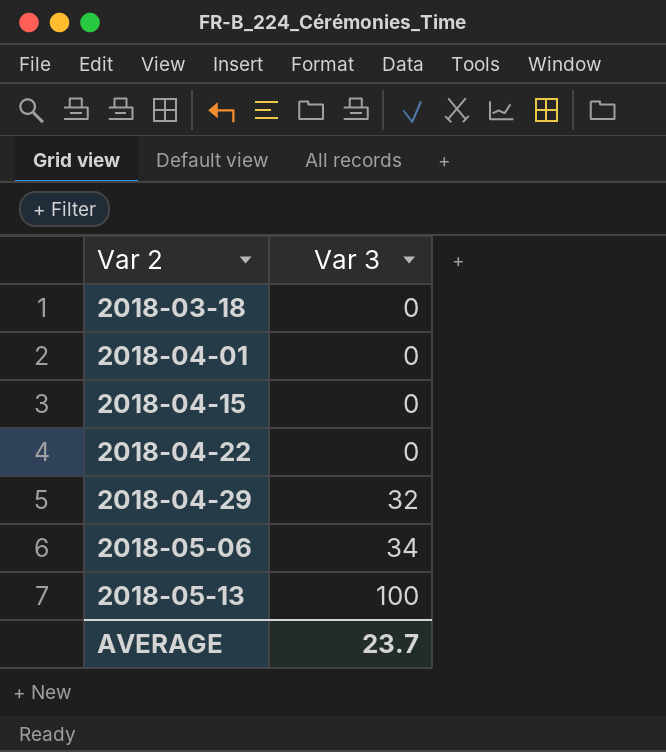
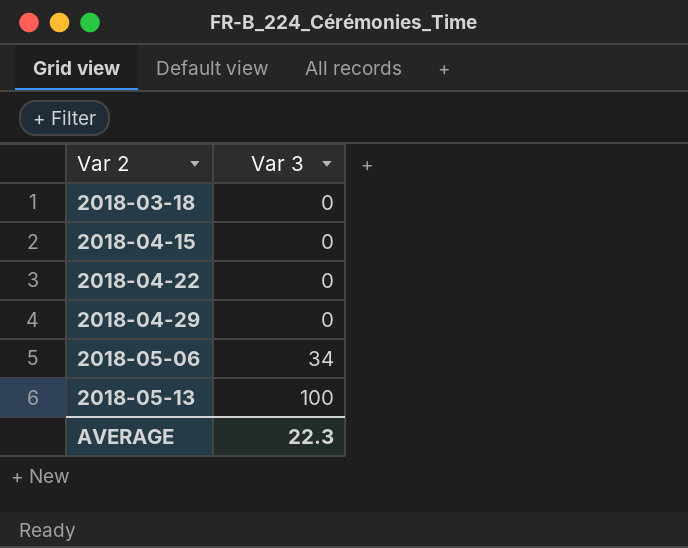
row 2018-04-01: 0 -> none
2018-04-29 | Var 3: 32 -> 0
AVERAGE | Var 3: 23.7 -> 22.3

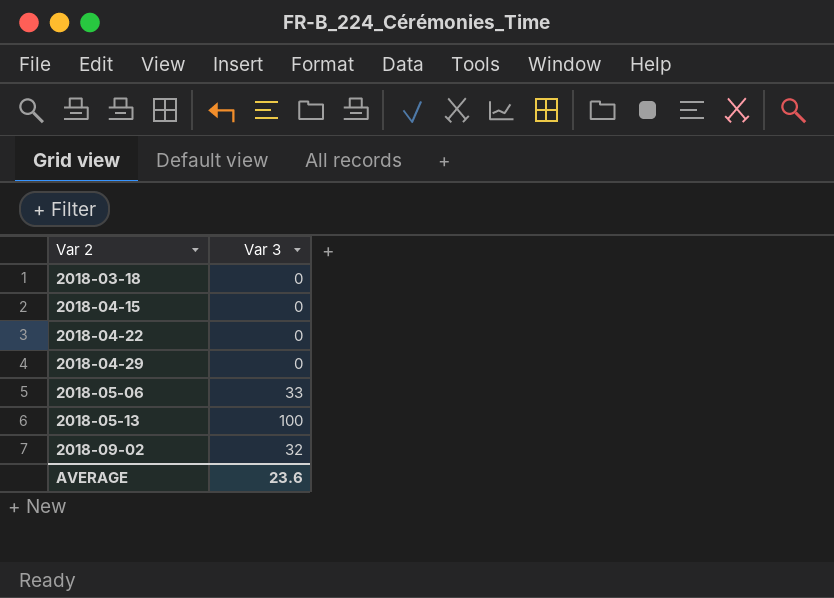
2018-05-06 | Var 3: 34 -> 33
row 2018-09-02: none -> 32
AVERAGE | Var 3: 22.3 -> 23.6

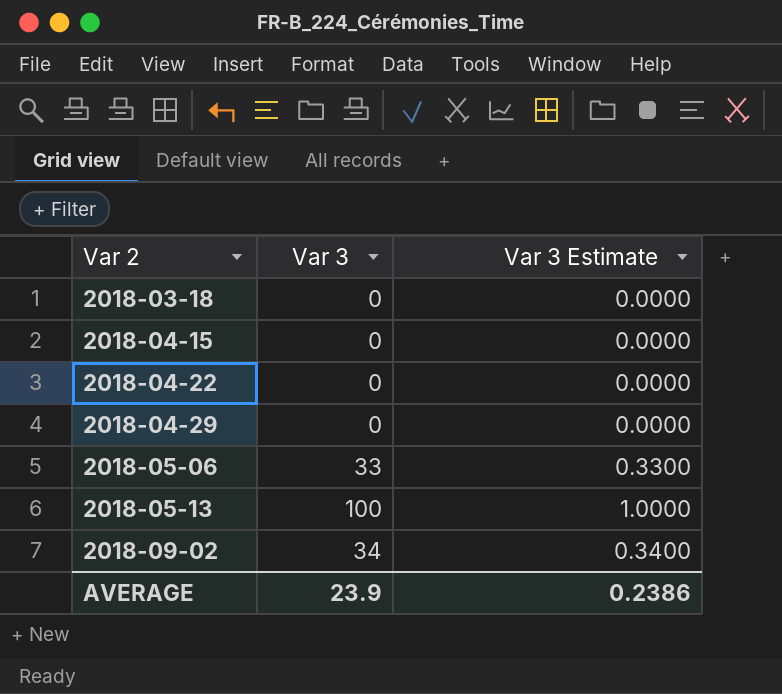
column Var 3 Estimate | formula: none -> [Var 3] * 0.01
2018-09-02 | Var 3: 32 -> 34
AVERAGE | Var 3: 23.6 -> 23.9

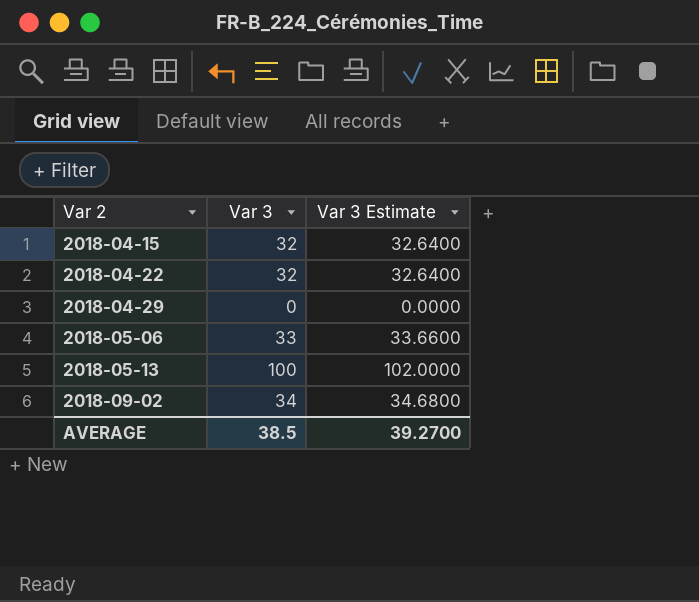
column Var 3 Estimate | formula: [Var 3] * 0.01 -> [Var 3] * 1.02
row 2018-03-18: 0 | 0.0000 -> none
2018-04-15 | Var 3: 0 -> 32
2018-04-22 | Var 3: 0 -> 32
AVERAGE | Var 3: 23.9 -> 38.5
AVERAGE | Var 3 Estimate: 0.2386 -> 39.2700

